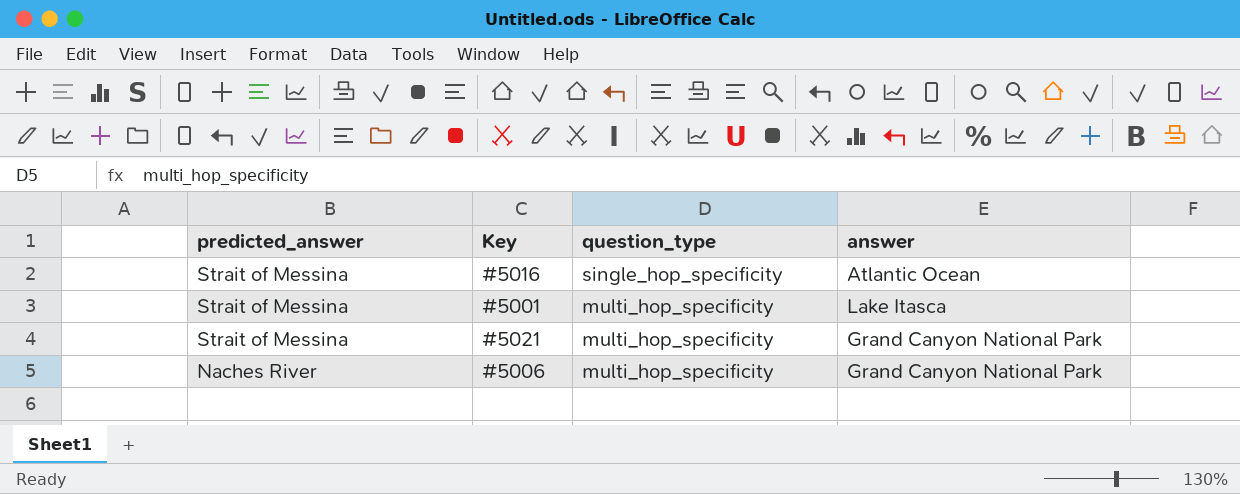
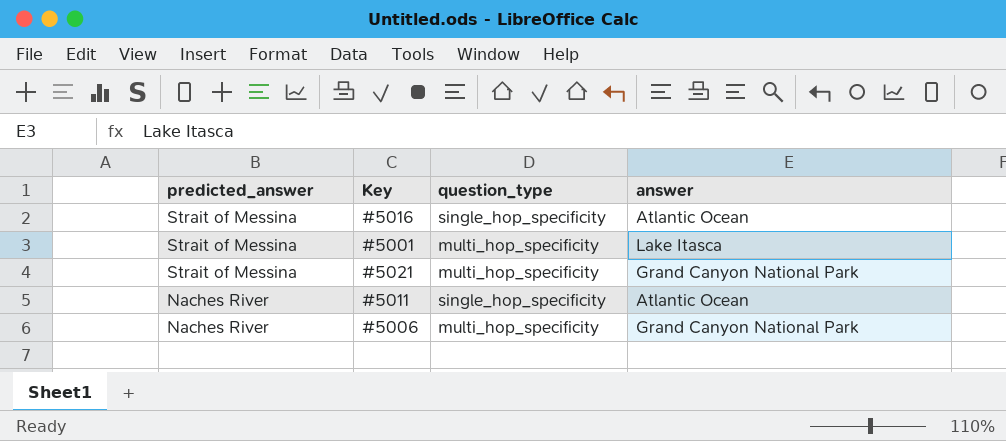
row #5011: none -> Naches River | single_hop_specificity | Atlantic Ocean

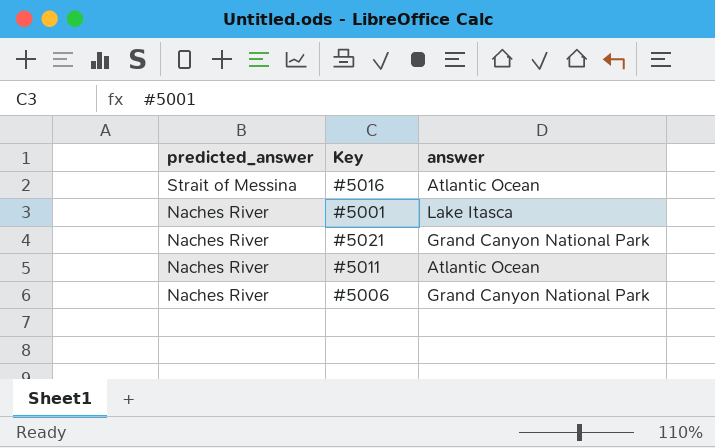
column question_type | position: 3 -> none
#5001 | predicted_answer: Strait of Messina -> Naches River
#5021 | predicted_answer: Strait of Messina -> Naches River

